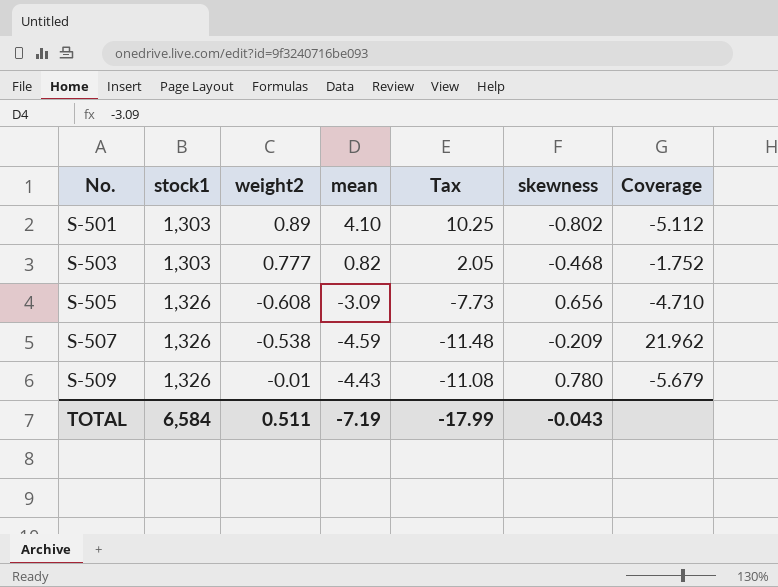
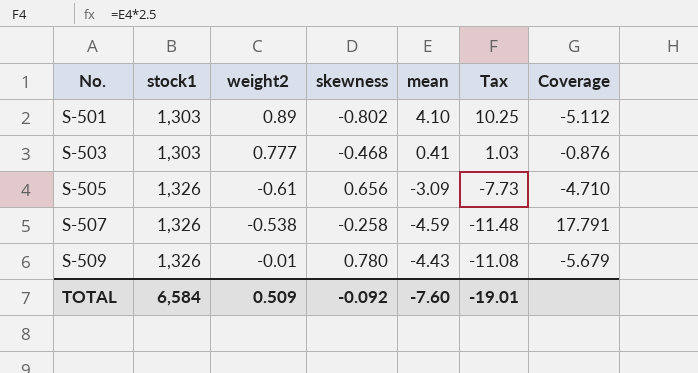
column skewness | position: 6 -> 4
S-503 | mean: 0.82 -> 0.41
S-503 | Tax: 2.05 -> 1.03
S-503 | Coverage: -1.752 -> -0.876
S-505 | weight2: -0.608 -> -0.61
S-507 | skewness: -0.209 -> -0.258
S-507 | Coverage: 21.962 -> 17.791
TOTAL | weight2: 0.511 -> 0.509
TOTAL | skewness: -0.043 -> -0.092
TOTAL | mean: -7.19 -> -7.60
TOTAL | Tax: -17.99 -> -19.01

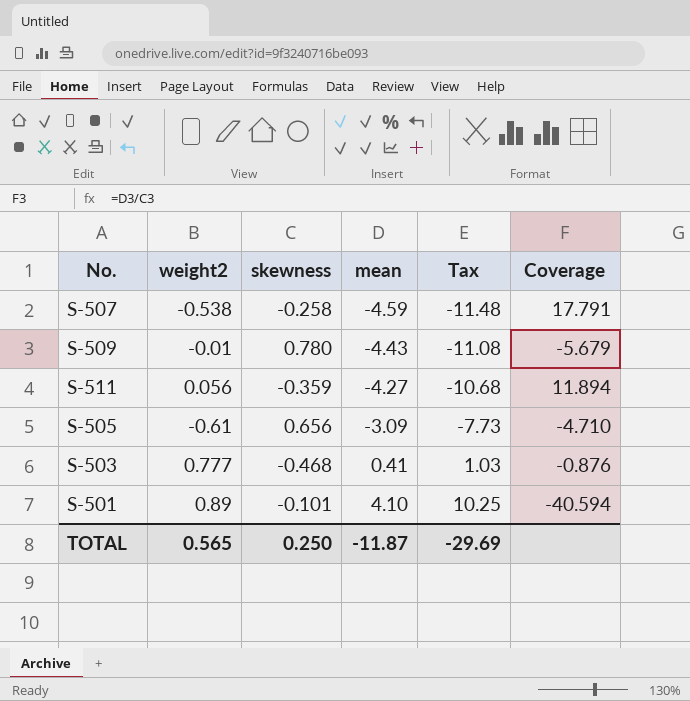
row order: No. ascending -> mean ascending
column stock1 | position: 2 -> none
row S-511: none -> 0.056 | -0.359 | -4.27 | -10.68 | 11.894
S-501 | skewness: -0.802 -> -0.101
S-501 | Coverage: -5.112 -> -40.594
TOTAL | weight2: 0.509 -> 0.565
TOTAL | skewness: -0.092 -> 0.250
TOTAL | mean: -7.60 -> -11.87
TOTAL | Tax: -19.01 -> -29.69

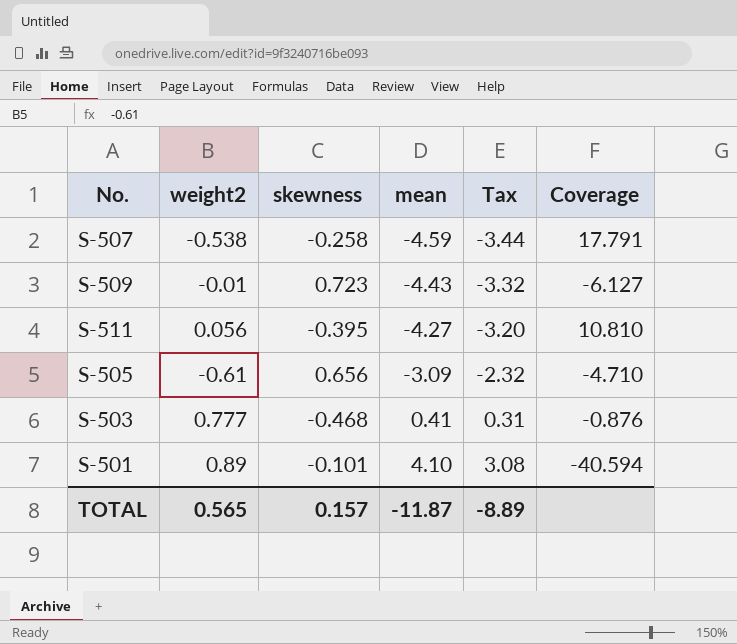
column Tax | formula: [mean] * 2.5 -> [mean] * 0.75
S-509 | skewness: 0.780 -> 0.723
S-509 | Coverage: -5.679 -> -6.127
S-511 | skewness: -0.359 -> -0.395
S-511 | Coverage: 11.894 -> 10.810
TOTAL | skewness: 0.250 -> 0.157
TOTAL | Tax: -29.69 -> -8.89

